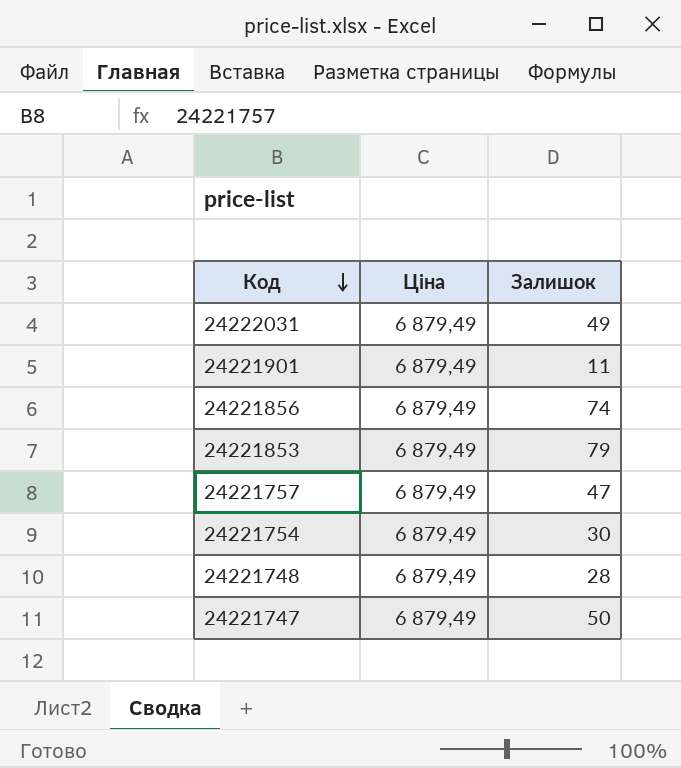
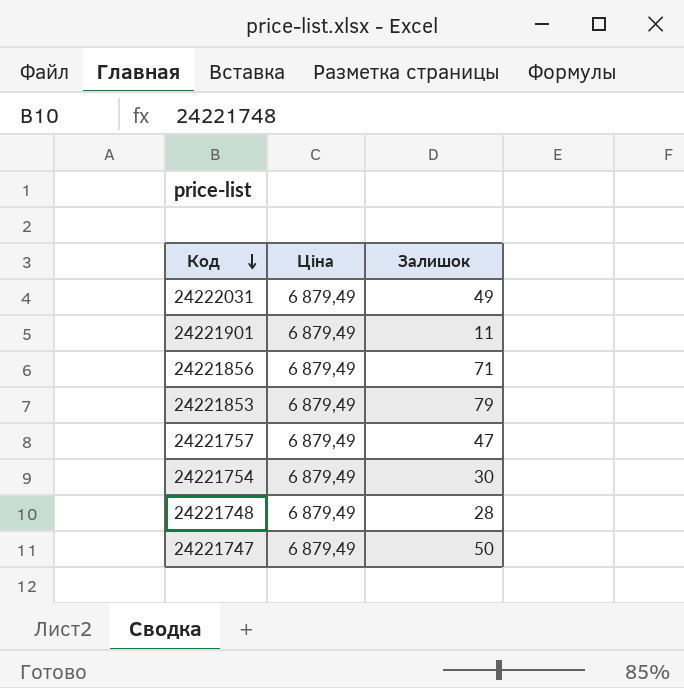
24221856 | Залишок: 74 -> 71

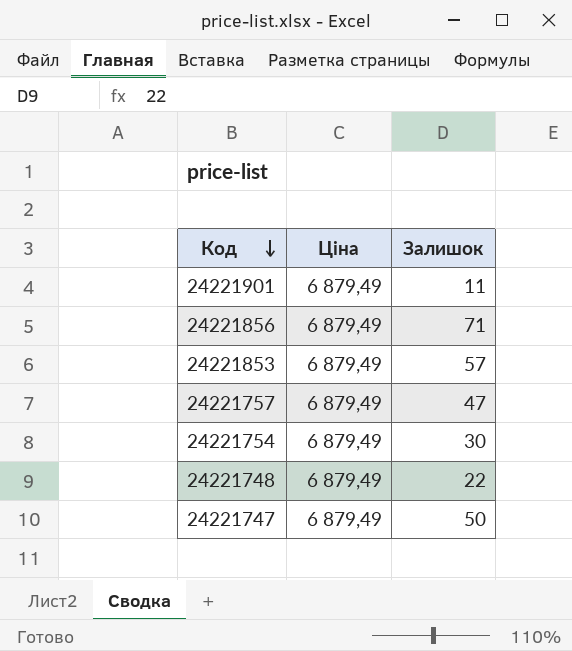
row 24222031: 6 879,49 | 49 -> none
24221853 | Залишок: 79 -> 57
24221748 | Залишок: 28 -> 22

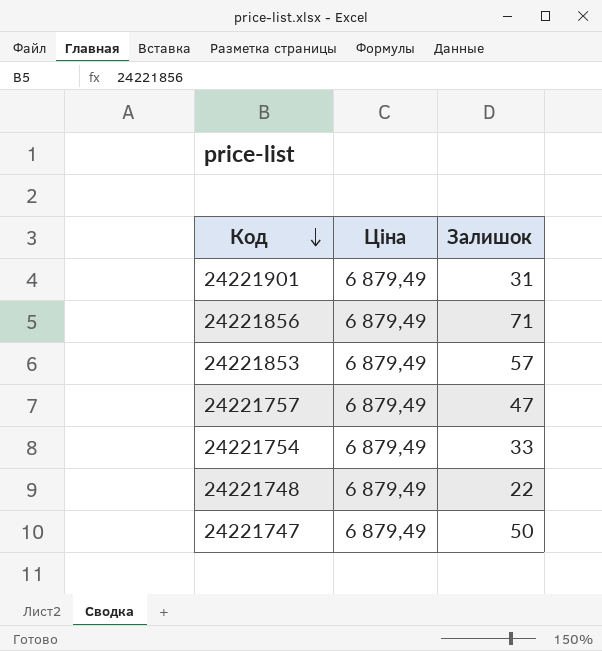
24221901 | Залишок: 11 -> 31
24221754 | Залишок: 30 -> 33

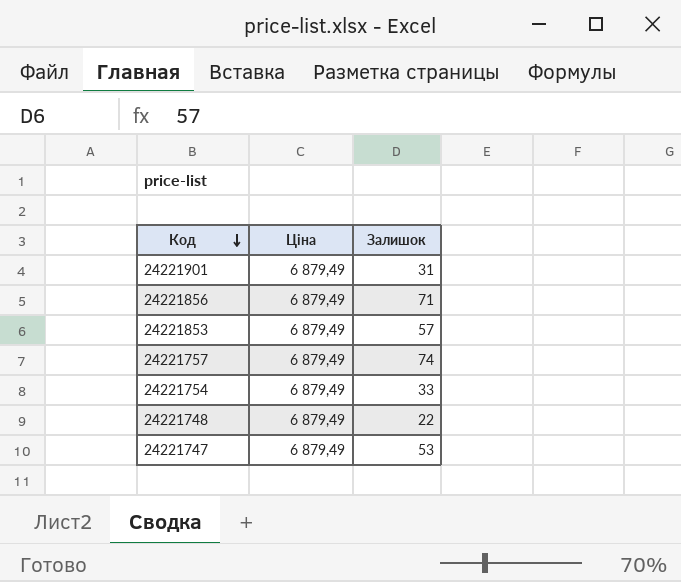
24221757 | Залишок: 47 -> 74
24221747 | Залишок: 50 -> 53

